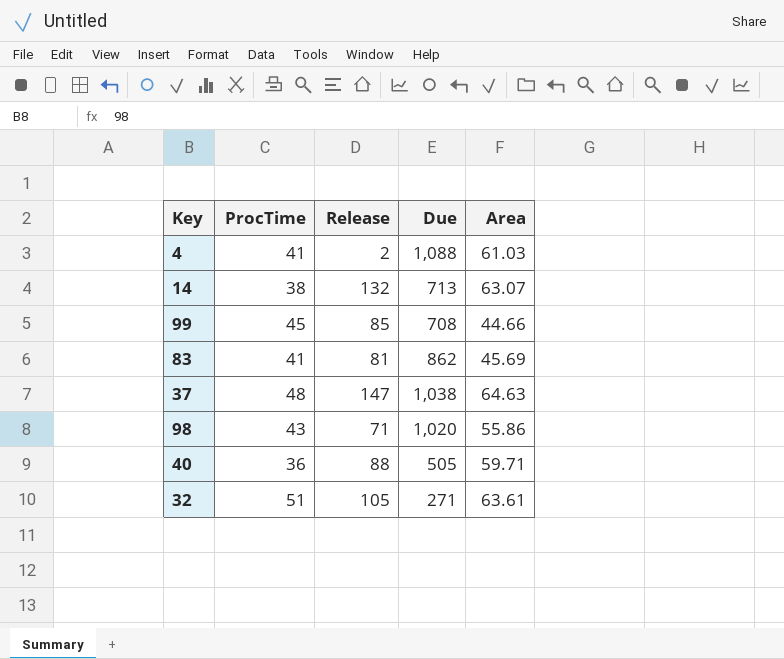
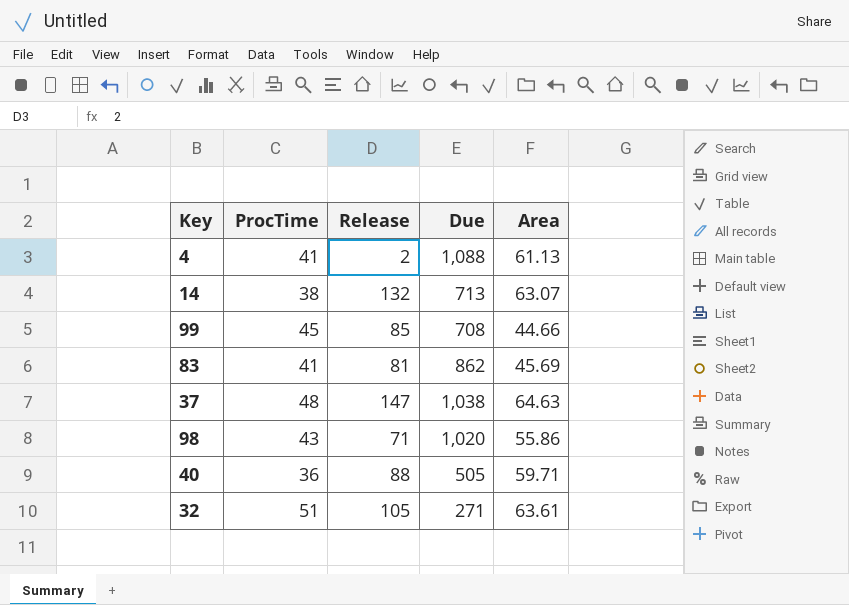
4 | Area: 61.03 -> 61.13

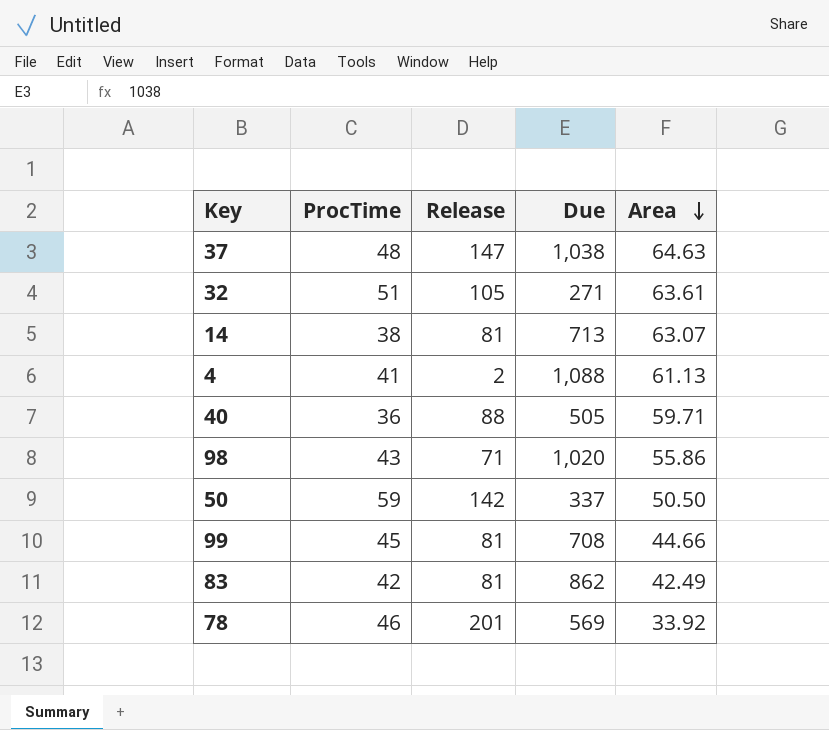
row order: none -> Area descending
14 | Release: 132 -> 81
row 50: none -> 59 | 142 | 337 | 50.50
99 | Release: 85 -> 81
83 | ProcTime: 41 -> 42
83 | Area: 45.69 -> 42.49
row 78: none -> 46 | 201 | 569 | 33.92

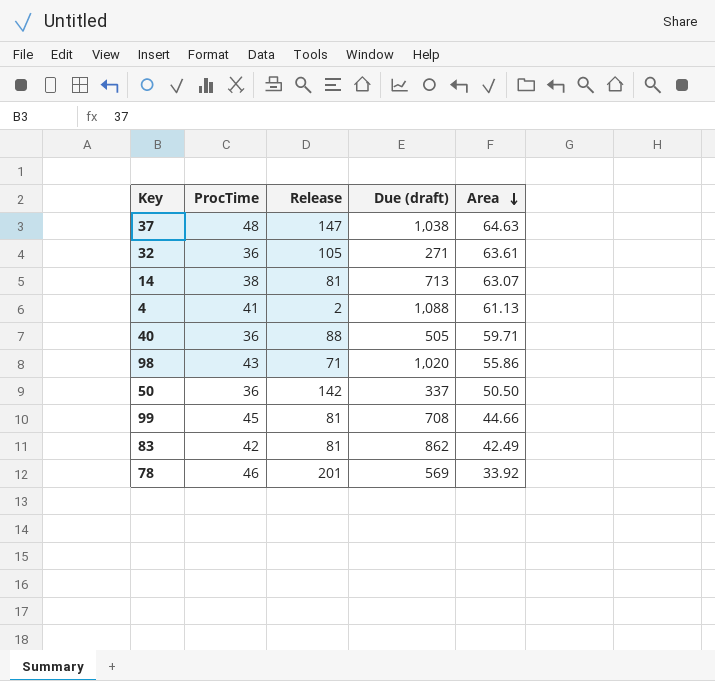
column name: Due -> Due (draft)
32 | ProcTime: 51 -> 36
50 | ProcTime: 59 -> 36

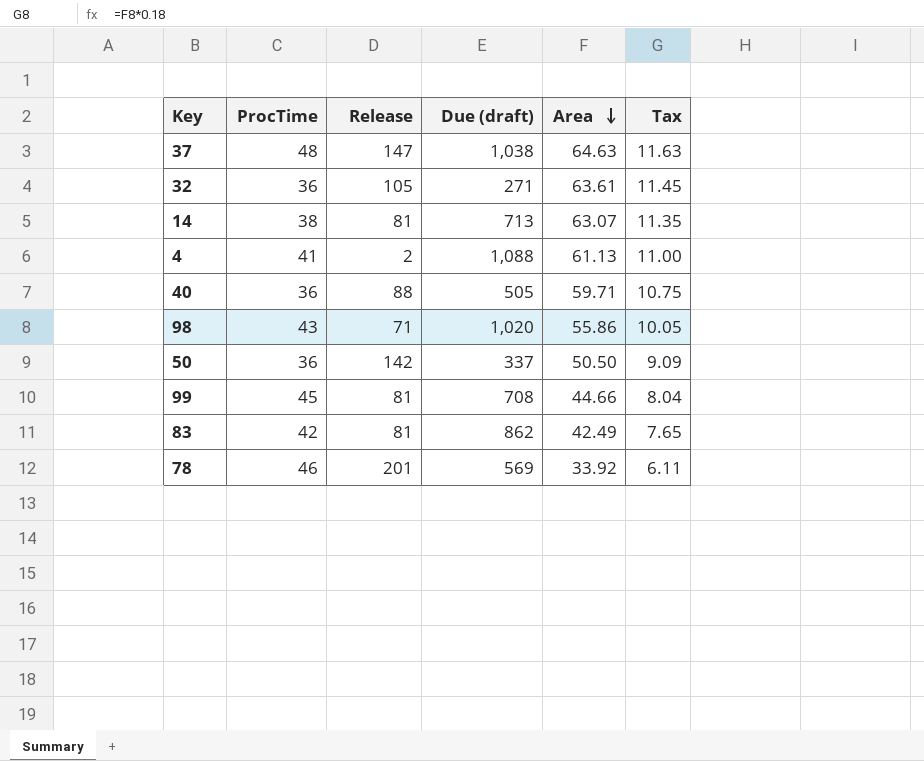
column Tax | formula: none -> [Area] * 0.18

